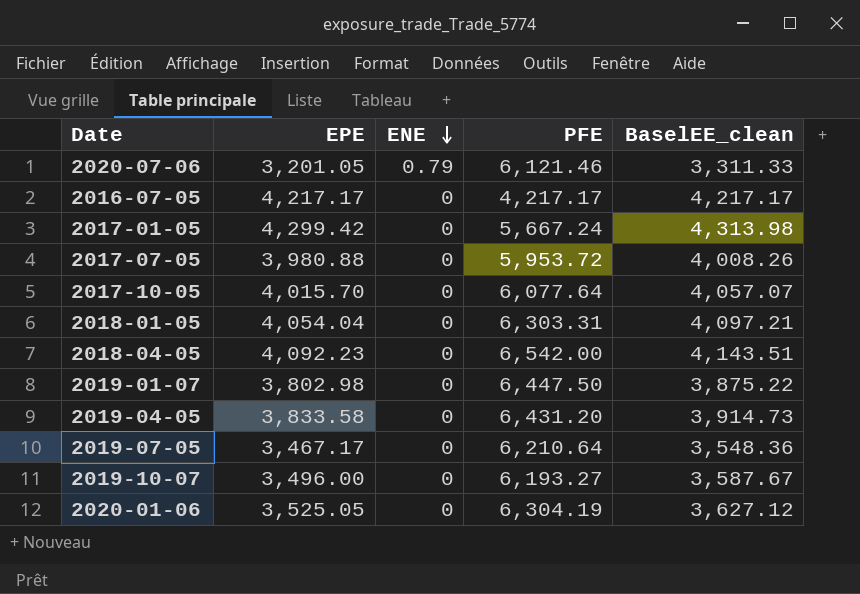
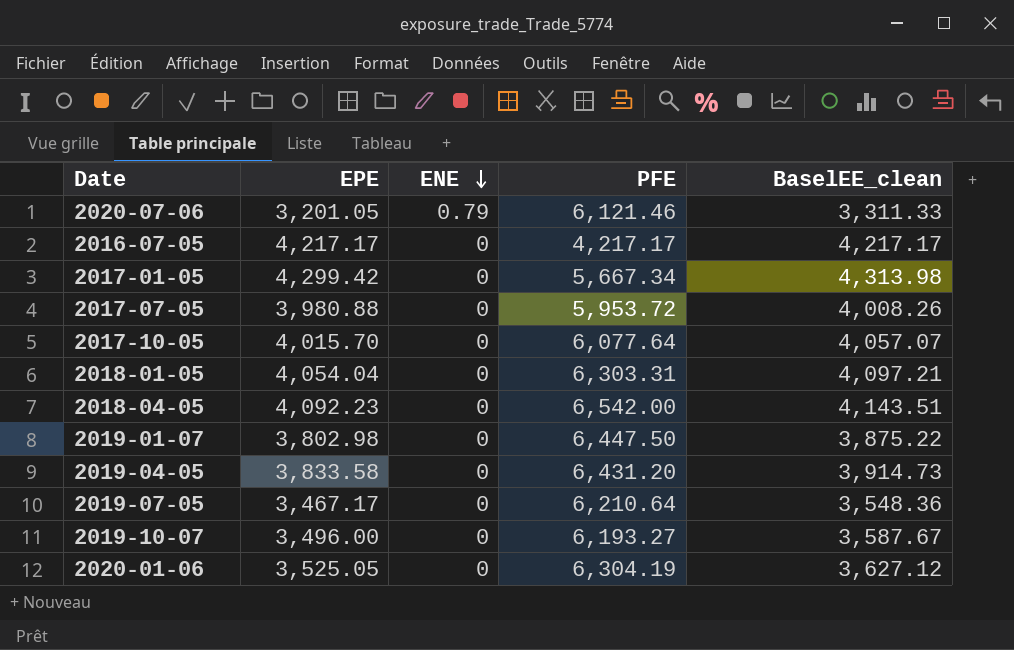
2017-01-05 | PFE: 5,667.24 -> 5,667.34

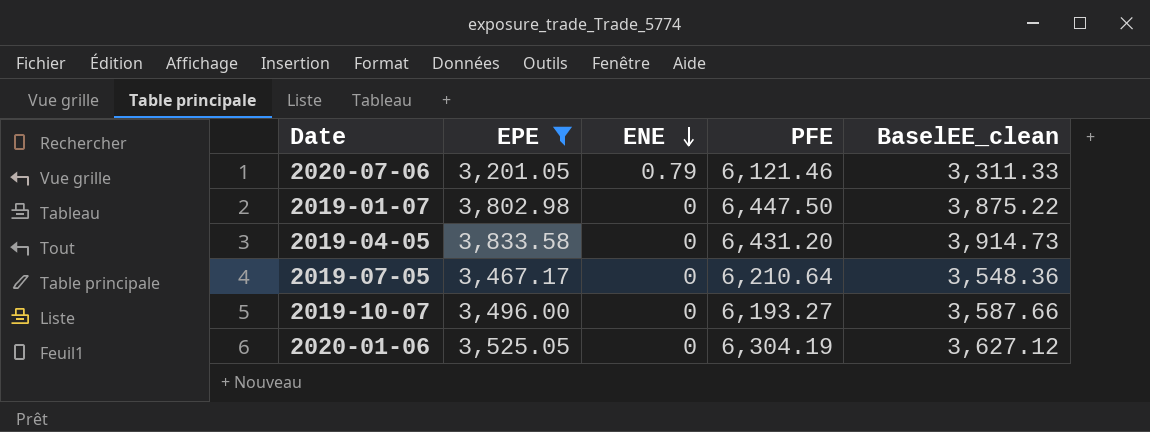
filter: none -> EPE <= 3,833.58
2019-10-07 | BaselEE_clean: 3,587.67 -> 3,587.66

